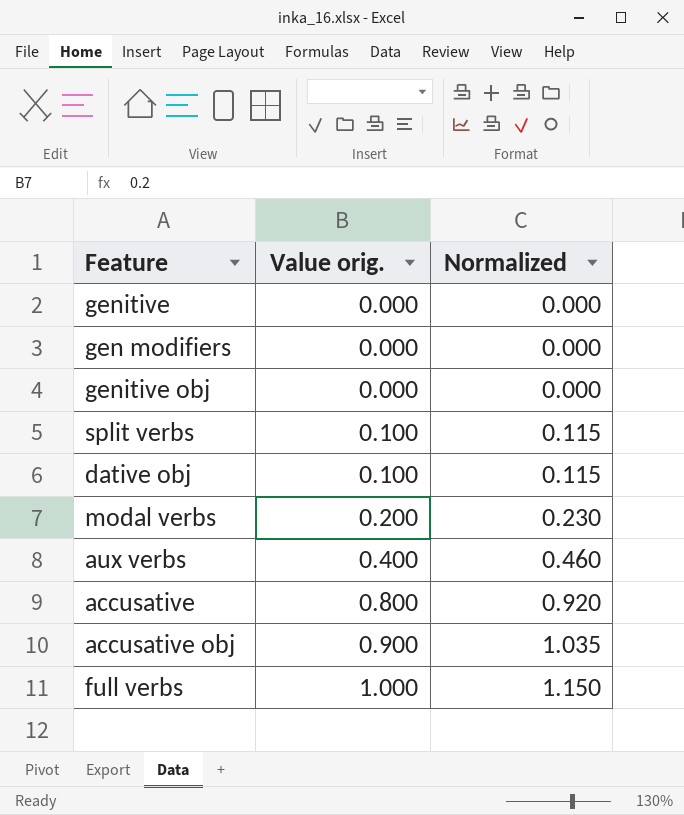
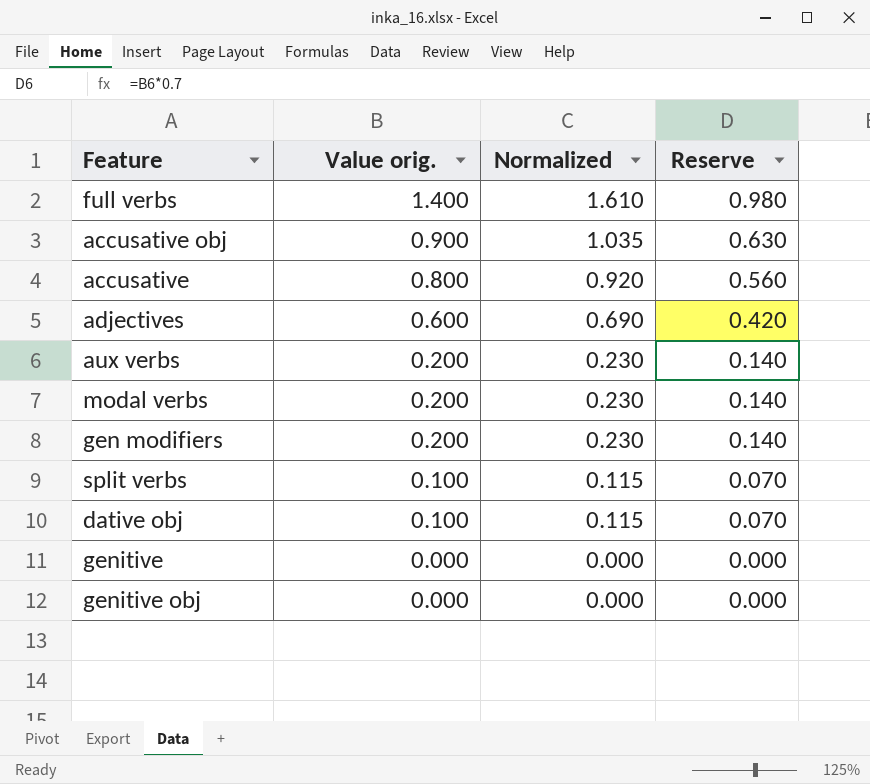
row order: Value orig. ascending -> Value orig. descending
column Reserve | formula: none -> [Value orig.] * 0.7
full verbs | Value orig.: 1.000 -> 1.400
full verbs | Normalized: 1.150 -> 1.610
row adjectives: none -> 0.600 | 0.690 | 0.420
aux verbs | Value orig.: 0.400 -> 0.200
aux verbs | Normalized: 0.460 -> 0.230
gen modifiers | Value orig.: 0.000 -> 0.200
gen modifiers | Normalized: 0.000 -> 0.230

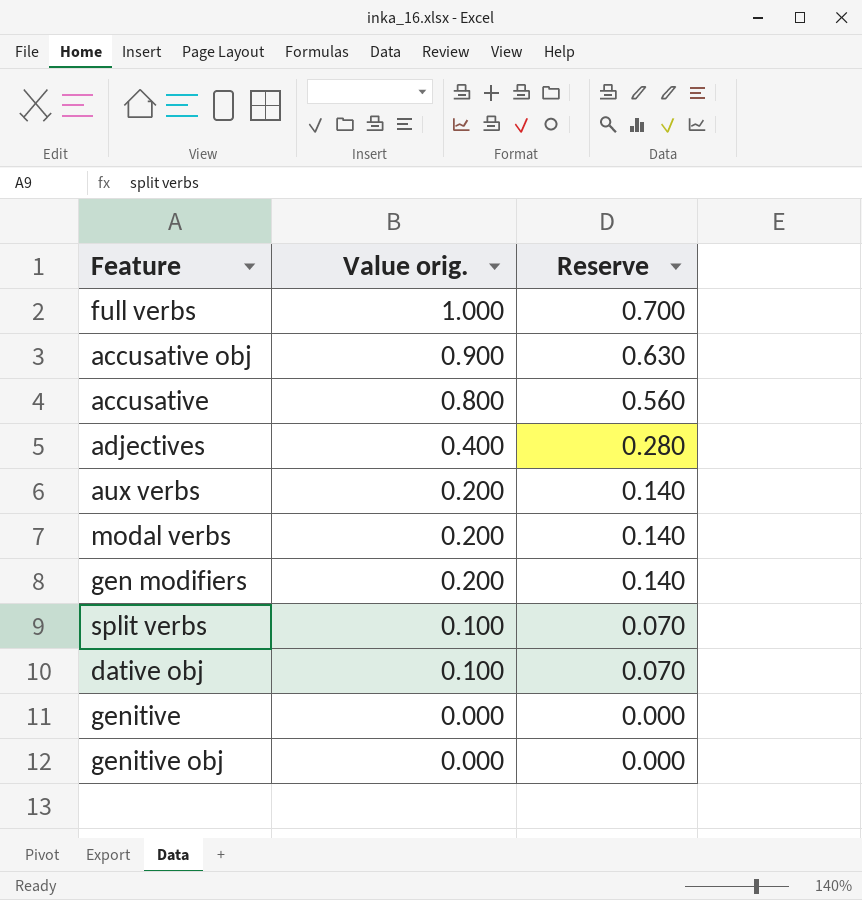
column Normalized | formula: [Value orig.] * 1.15 -> none
full verbs | Value orig.: 1.400 -> 1.000
full verbs | Reserve: 0.980 -> 0.700
adjectives | Value orig.: 0.600 -> 0.400
adjectives | Reserve: 0.420 -> 0.280

